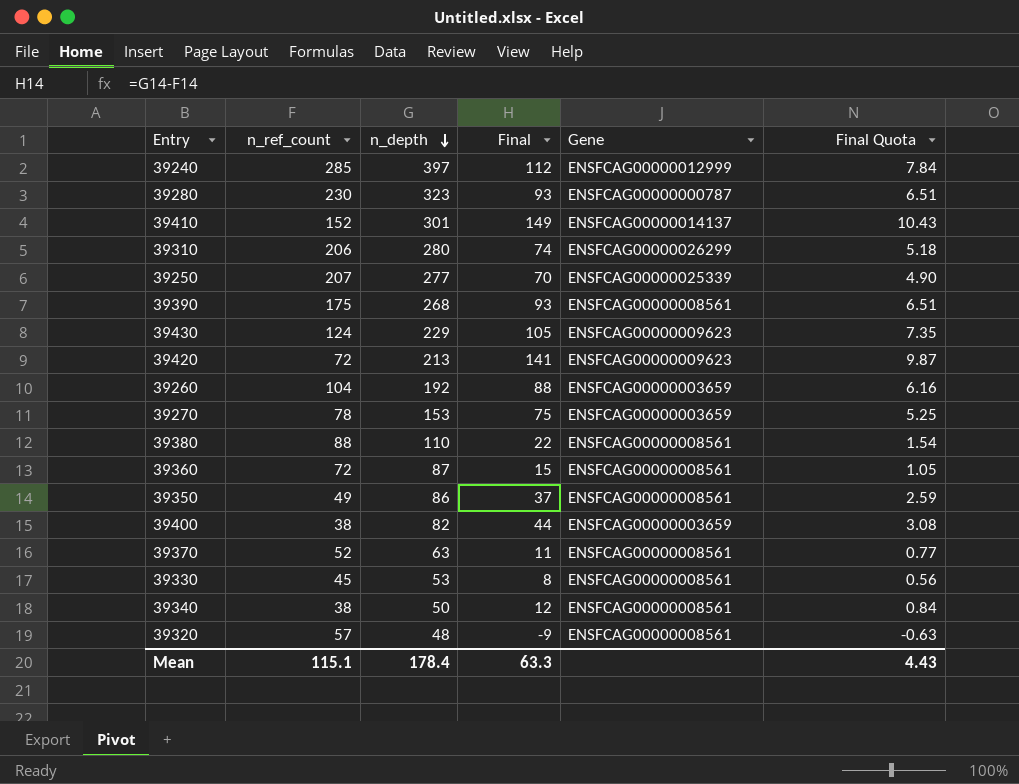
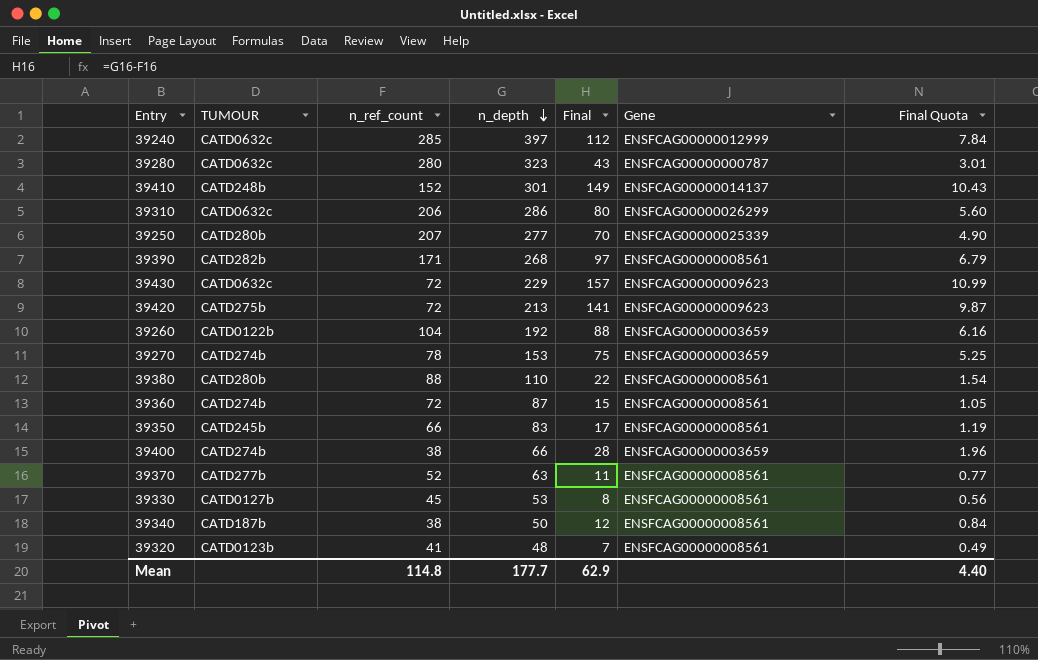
column TUMOUR | position: none -> 2
39280 | n_ref_count: 230 -> 280
39280 | Final: 93 -> 43
39280 | Final Quota: 6.51 -> 3.01
39310 | n_depth: 280 -> 286
39310 | Final: 74 -> 80
39310 | Final Quota: 5.18 -> 5.60
39390 | n_ref_count: 175 -> 171
39390 | Final: 93 -> 97
39390 | Final Quota: 6.51 -> 6.79
39430 | n_ref_count: 124 -> 72
39430 | Final: 105 -> 157
39430 | Final Quota: 7.35 -> 10.99
39350 | n_ref_count: 49 -> 66
39350 | n_depth: 86 -> 83
39350 | Final: 37 -> 17
39350 | Final Quota: 2.59 -> 1.19
39400 | n_depth: 82 -> 66
39400 | Final: 44 -> 28
39400 | Final Quota: 3.08 -> 1.96
39320 | n_ref_count: 57 -> 41
39320 | Final: -9 -> 7
39320 | Final Quota: -0.63 -> 0.49
Mean | n_ref_count: 115.1 -> 114.8
Mean | n_depth: 178.4 -> 177.7
Mean | Final: 63.3 -> 62.9
Mean | Final Quota: 4.43 -> 4.40

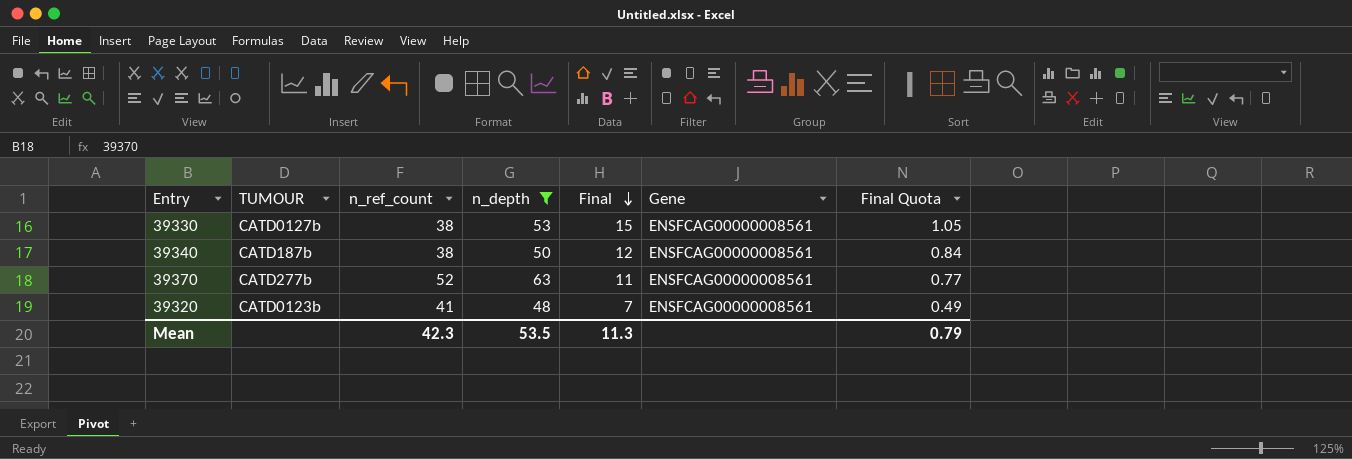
filter: none -> n_depth <= 63
row order: n_depth descending -> Final descending
39330 | n_ref_count: 45 -> 38
39330 | Final: 8 -> 15
39330 | Final Quota: 0.56 -> 1.05
Mean | n_ref_count: 114.8 -> 42.3
Mean | n_depth: 177.7 -> 53.5
Mean | Final: 62.9 -> 11.3
Mean | Final Quota: 4.40 -> 0.79

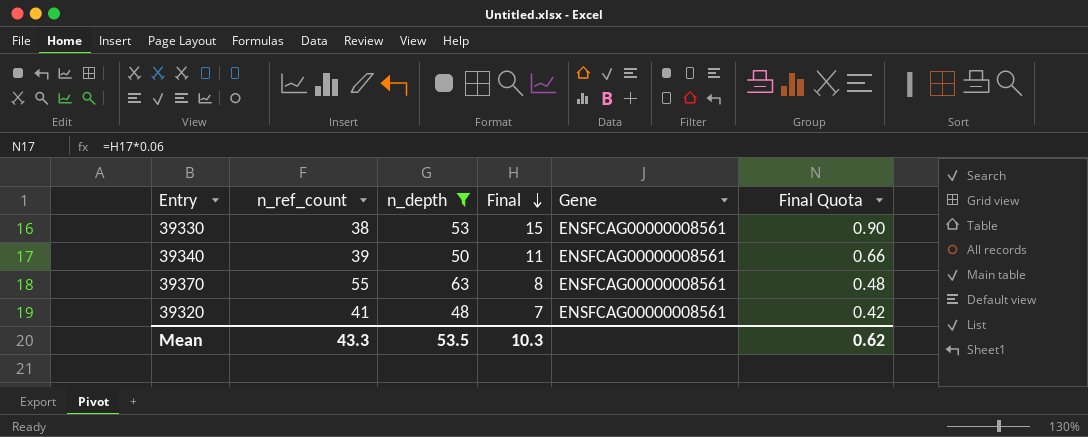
column TUMOUR | position: 2 -> none
column Final Quota | formula: [Final] * 0.07 -> [Final] * 0.06
39340 | n_ref_count: 38 -> 39
39340 | Final: 12 -> 11
39370 | n_ref_count: 52 -> 55
39370 | Final: 11 -> 8
Mean | n_ref_count: 42.3 -> 43.3
Mean | Final: 11.3 -> 10.3
Mean | Final Quota: 0.79 -> 0.62

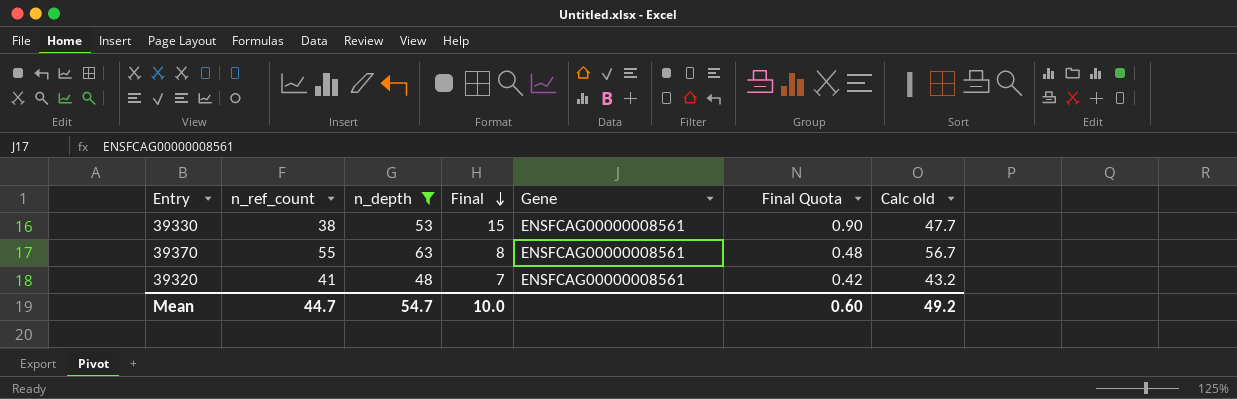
column Calc old | formula: none -> [n_depth] * 0.9
row 39340: 39 | 50 | 11 | ENSFCAG00000008561 | 0.66 -> none
Mean | n_ref_count: 43.3 -> 44.7
Mean | n_depth: 53.5 -> 54.7
Mean | Final: 10.3 -> 10.0
Mean | Final Quota: 0.62 -> 0.60

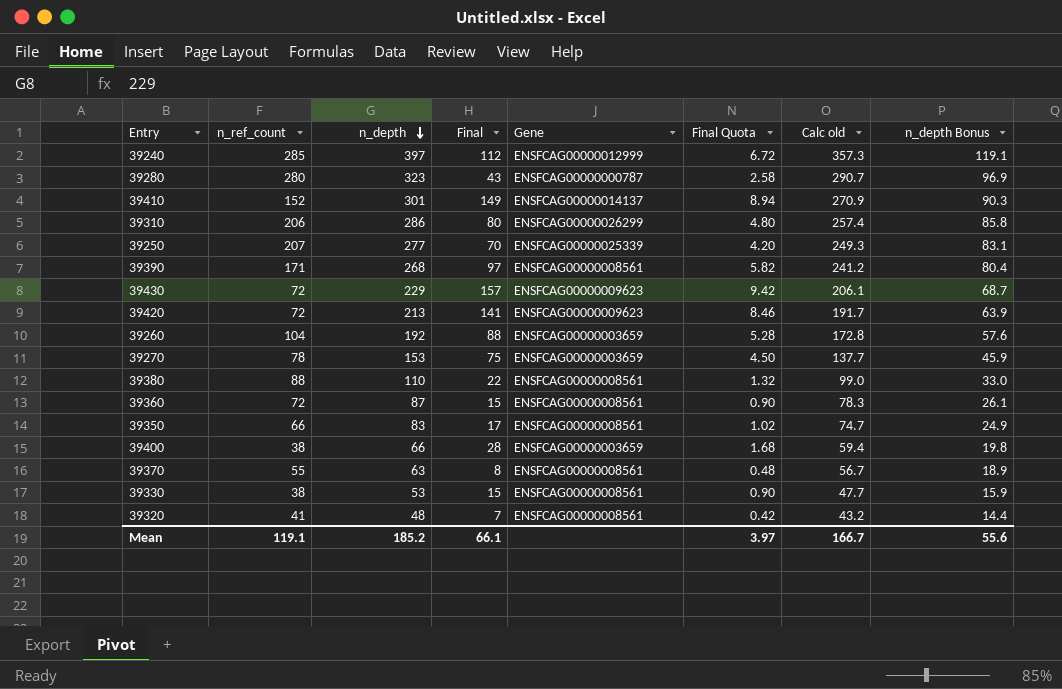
filter: n_depth <= 63 -> none
row order: Final descending -> n_depth descending
column n_depth Bonus | formula: none -> [n_depth] * 0.3
Mean | n_ref_count: 44.7 -> 119.1
Mean | n_depth: 54.7 -> 185.2
Mean | Final: 10.0 -> 66.1
Mean | Final Quota: 0.60 -> 3.97
Mean | Calc old: 49.2 -> 166.7

